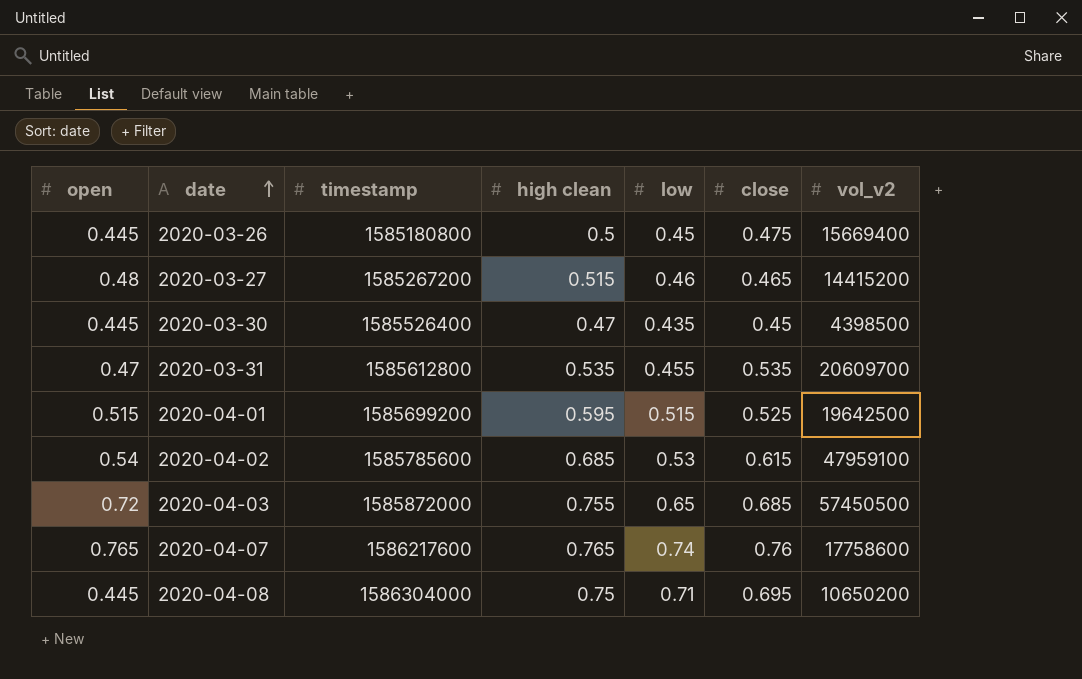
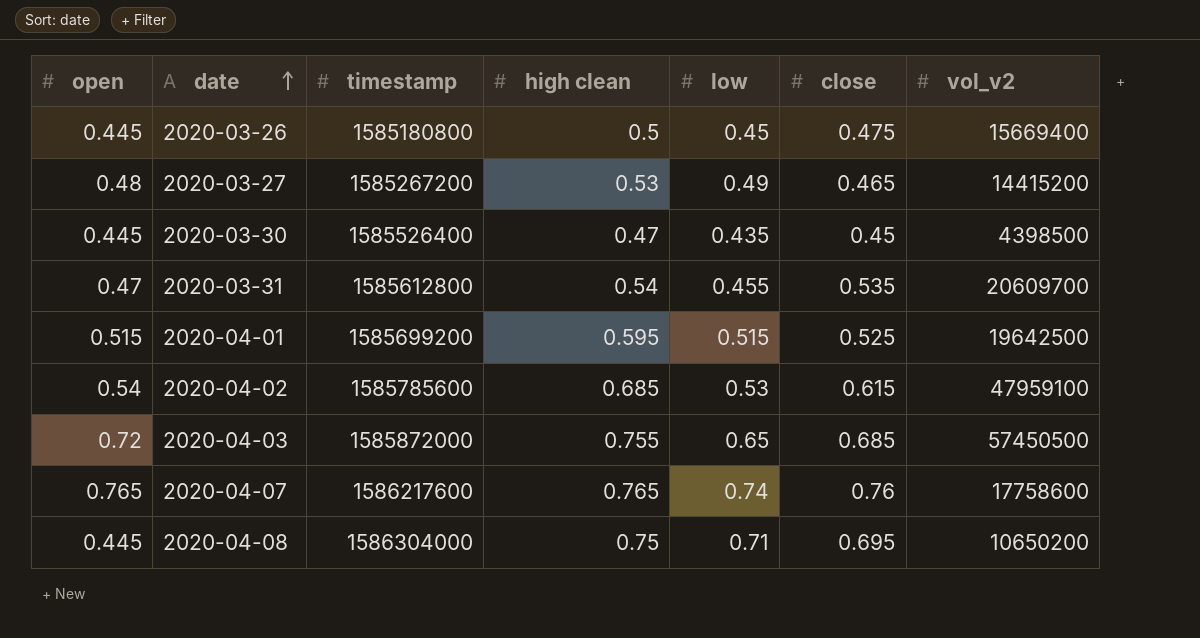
2020-03-27 | high clean: 0.515 -> 0.53
2020-03-27 | low: 0.46 -> 0.49
2020-03-31 | high clean: 0.535 -> 0.54

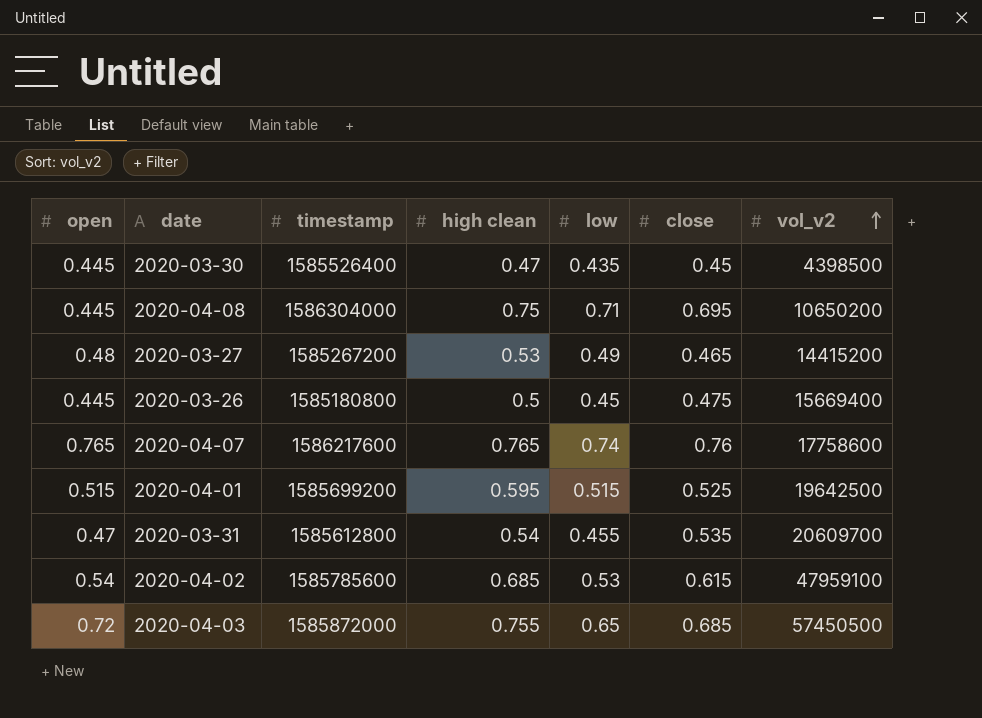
row order: date ascending -> vol_v2 ascending

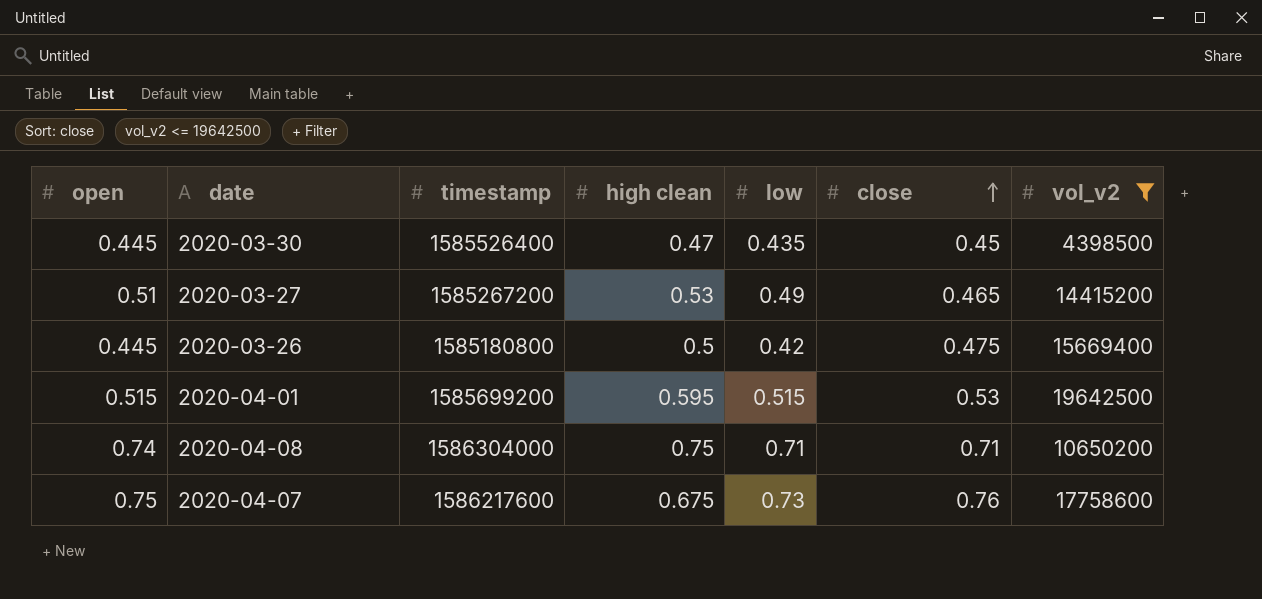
filter: none -> vol_v2 <= 19642500
row order: vol_v2 ascending -> close ascending
2020-03-27 | open: 0.48 -> 0.51
2020-03-26 | low: 0.45 -> 0.42
2020-04-01 | close: 0.525 -> 0.53
2020-04-08 | open: 0.445 -> 0.74
2020-04-08 | close: 0.695 -> 0.71
2020-04-07 | open: 0.765 -> 0.75
2020-04-07 | high clean: 0.765 -> 0.675
2020-04-07 | low: 0.74 -> 0.73

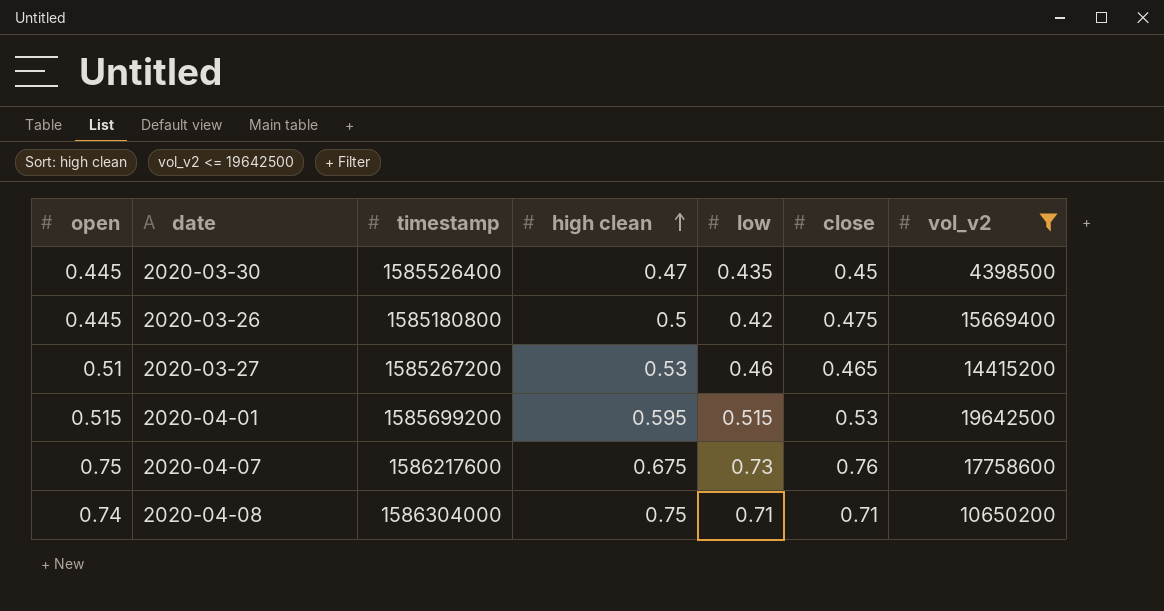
row order: close ascending -> high clean ascending
2020-03-27 | low: 0.49 -> 0.46

